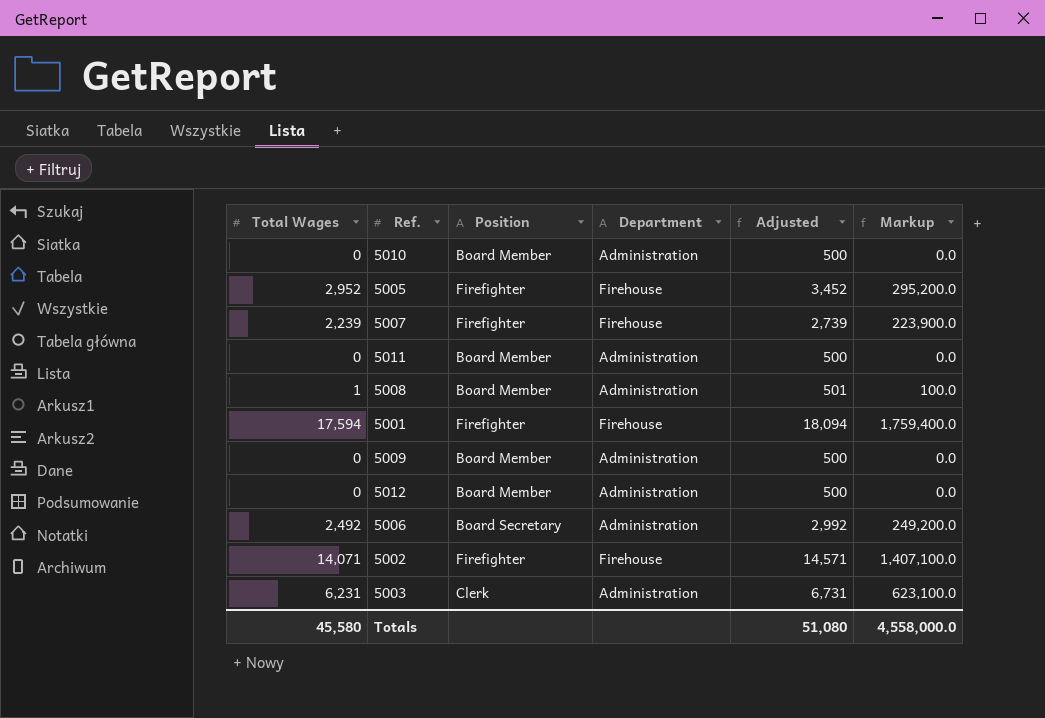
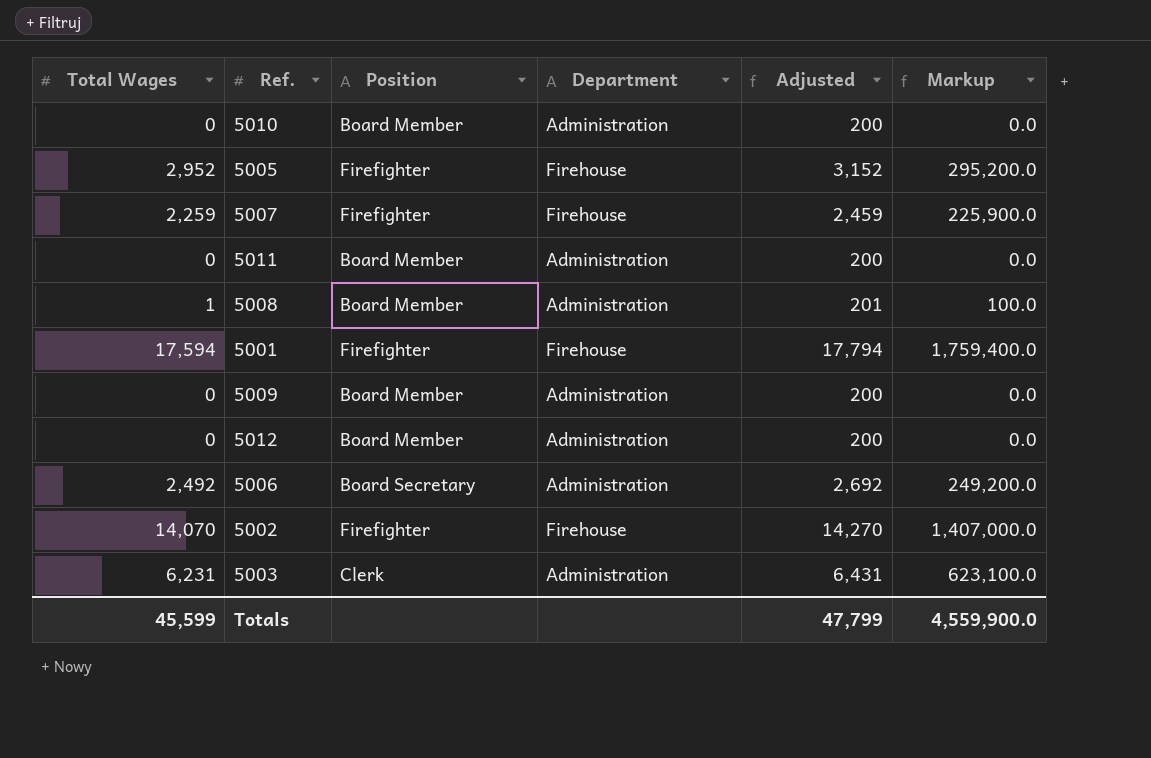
column Adjusted | formula: [Total Wages] + 500 -> [Total Wages] + 200
5007 | Total Wages: 2,239 -> 2,259
5007 | Markup: 223,900.0 -> 225,900.0
5002 | Total Wages: 14,071 -> 14,070
5002 | Markup: 1,407,100.0 -> 1,407,000.0
Totals | Total Wages: 45,580 -> 45,599
Totals | Adjusted: 51,080 -> 47,799
Totals | Markup: 4,558,000.0 -> 4,559,900.0

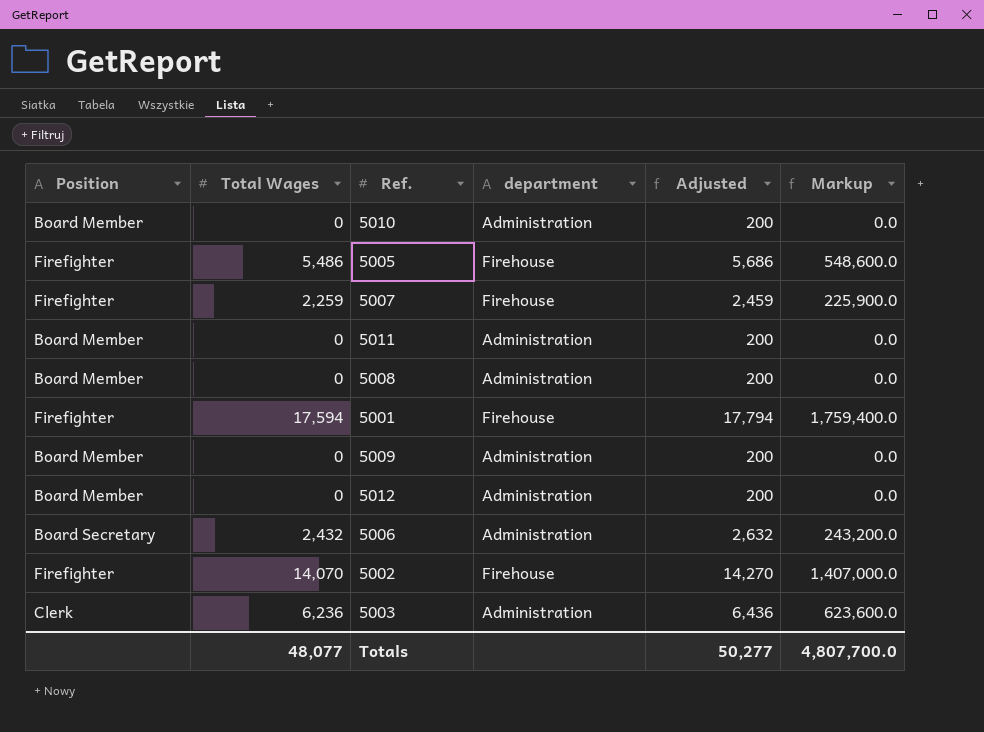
column Position | position: 3 -> 1
column name: Department -> department
5005 | Total Wages: 2,952 -> 5,486
5005 | Adjusted: 3,152 -> 5,686
5005 | Markup: 295,200.0 -> 548,600.0
5008 | Total Wages: 1 -> 0
5008 | Adjusted: 201 -> 200
5008 | Markup: 100.0 -> 0.0
5006 | Total Wages: 2,492 -> 2,432
5006 | Adjusted: 2,692 -> 2,632
5006 | Markup: 249,200.0 -> 243,200.0
5003 | Total Wages: 6,231 -> 6,236
5003 | Adjusted: 6,431 -> 6,436
5003 | Markup: 623,100.0 -> 623,600.0
Totals | Total Wages: 45,599 -> 48,077
Totals | Adjusted: 47,799 -> 50,277
Totals | Markup: 4,559,900.0 -> 4,807,700.0

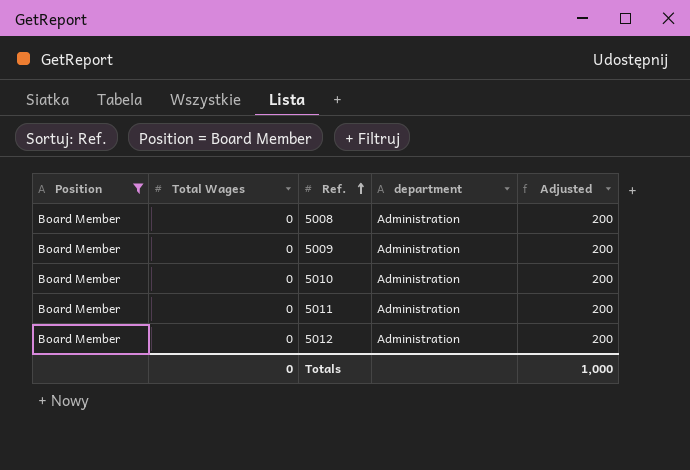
filter: none -> Position = Board Member
row order: none -> Ref. ascending
column Markup | formula: [Total Wages] * 100 -> none
Totals | Total Wages: 48,077 -> 0
Totals | Adjusted: 50,277 -> 1,000

